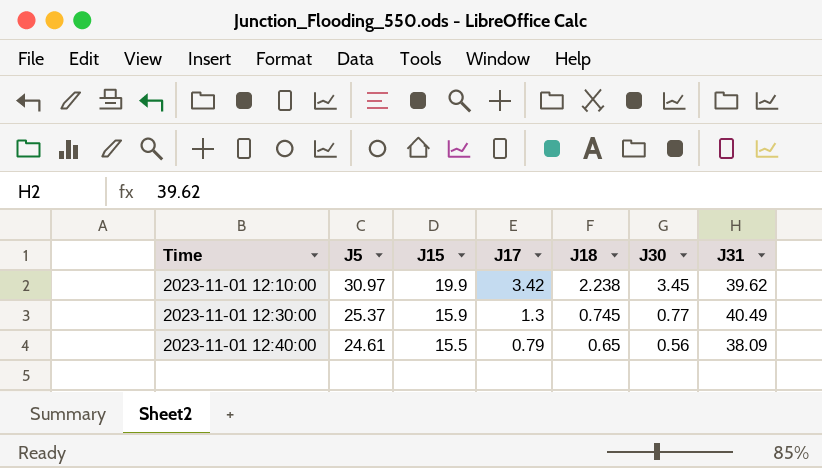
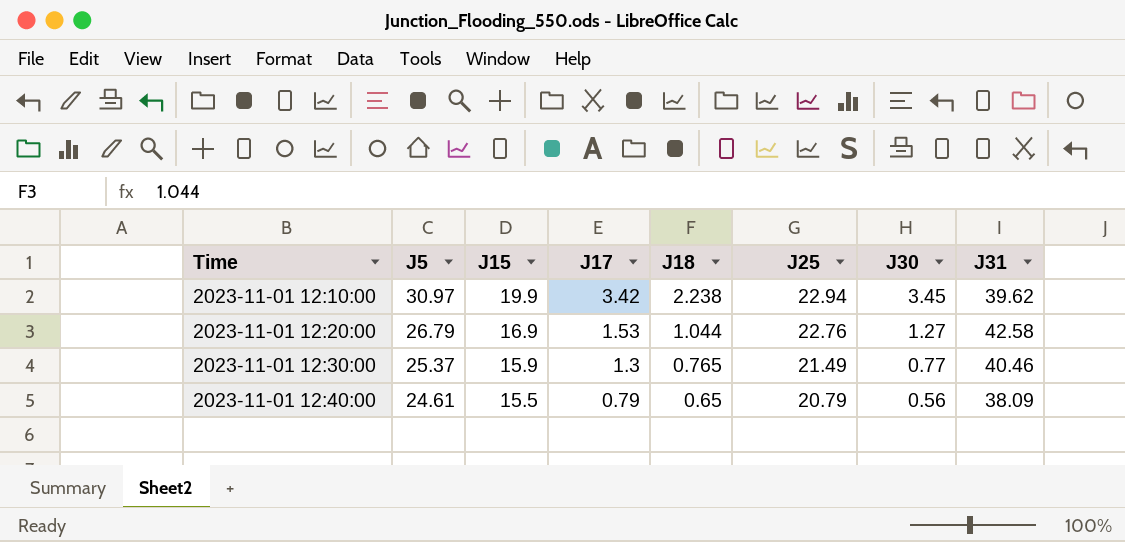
column J25 | position: none -> 6
row 2023-11-01 12:20:00: none -> 26.79 | 16.9 | 1.53 | 1.044 | 22.76 | 1.27 | 42.58
2023-11-01 12:30:00 | J18: 0.745 -> 0.765
2023-11-01 12:30:00 | J31: 40.49 -> 40.46

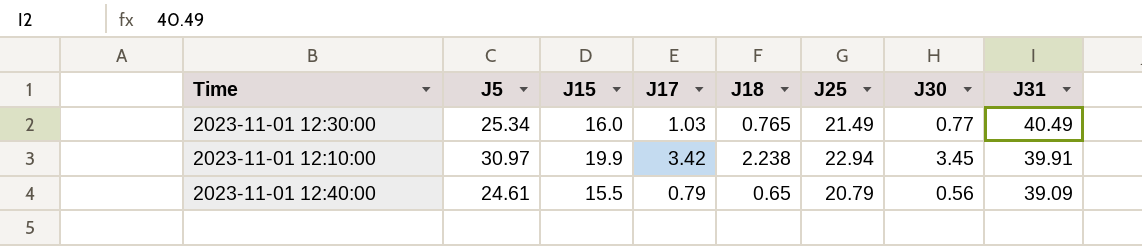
row order: Time ascending -> J31 descending
row 2023-11-01 12:20:00: 26.79 | 16.9 | 1.53 | 1.044 | 22.76 | 1.27 | 42.58 -> none
2023-11-01 12:30:00 | J5: 25.37 -> 25.34
2023-11-01 12:30:00 | J15: 15.9 -> 16.0
2023-11-01 12:30:00 | J17: 1.3 -> 1.03
2023-11-01 12:30:00 | J31: 40.46 -> 40.49
2023-11-01 12:10:00 | J31: 39.62 -> 39.91
2023-11-01 12:40:00 | J31: 38.09 -> 39.09

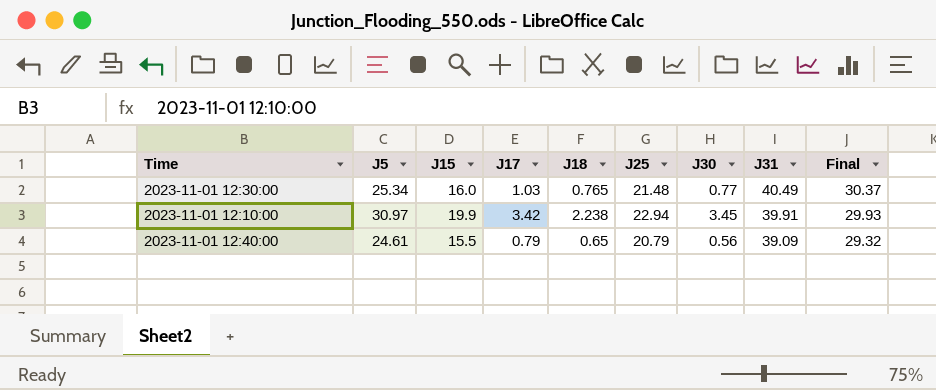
column Final | formula: none -> [J31] * 0.75
2023-11-01 12:30:00 | J25: 21.49 -> 21.48

